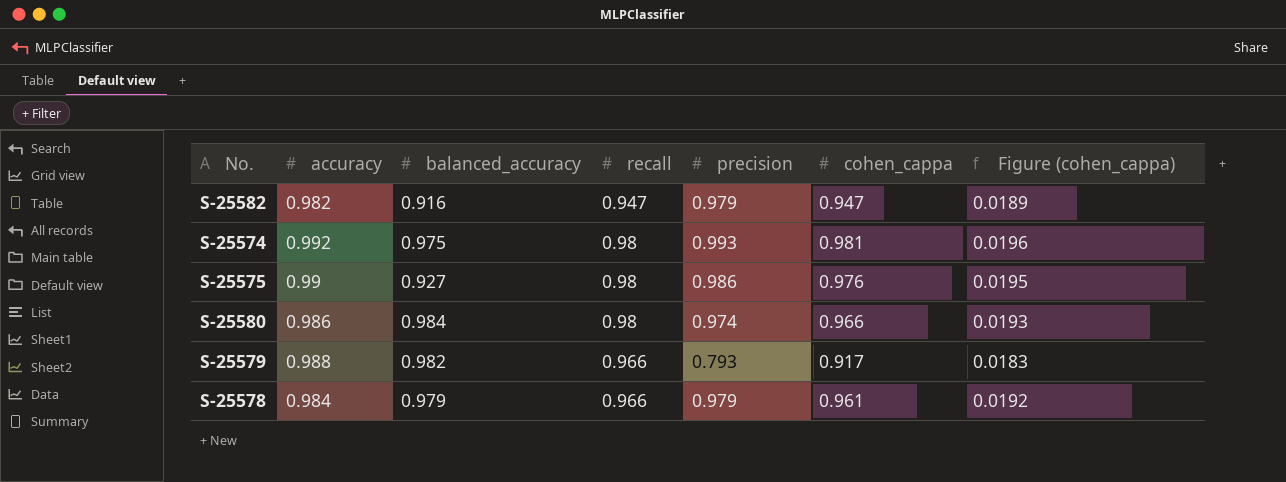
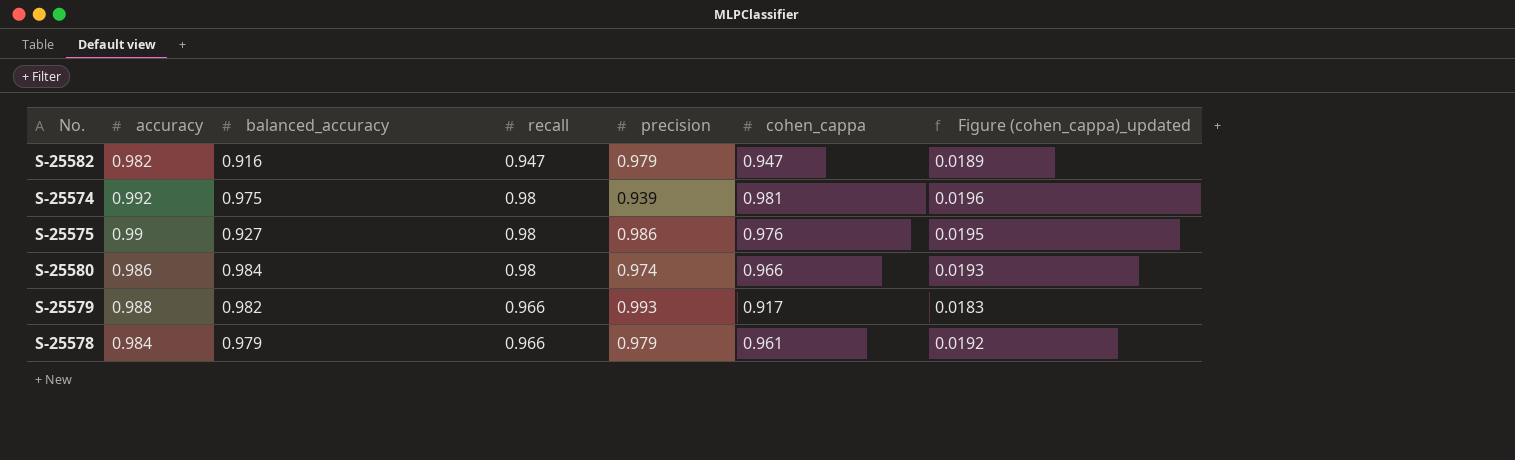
column name: Figure (cohen_cappa) -> Figure (cohen_cappa)_updated
S-25574 | precision: 0.993 -> 0.939
S-25579 | precision: 0.793 -> 0.993

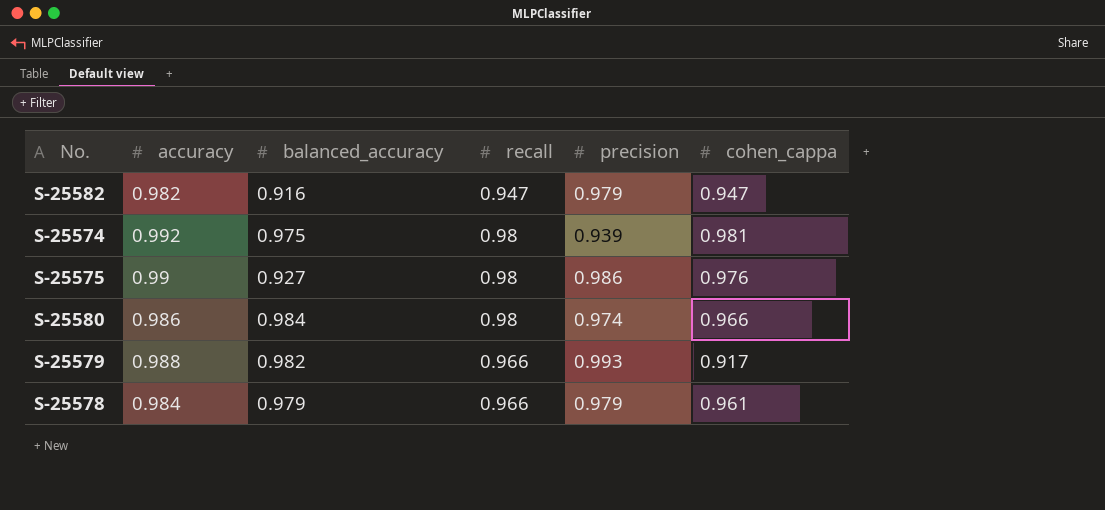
column Figure (cohen_cappa)_updated | formula: [cohen_cappa] * 0.02 -> none

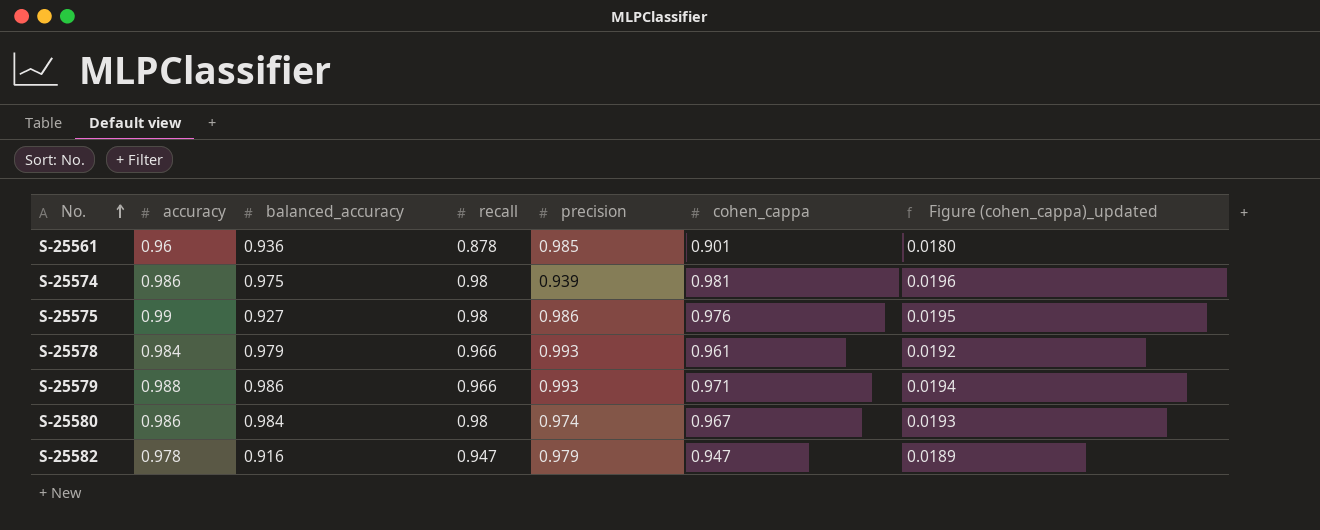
row order: none -> No. ascending
column Figure (cohen_cappa)_updated | formula: none -> [cohen_cappa] * 0.02
row S-25561: none -> 0.96 | 0.936 | 0.878 | 0.985 | 0.901 | 0.0180
S-25574 | accuracy: 0.992 -> 0.986
S-25578 | precision: 0.979 -> 0.993
S-25579 | balanced_accuracy: 0.982 -> 0.986
S-25579 | cohen_cappa: 0.917 -> 0.971
S-25580 | cohen_cappa: 0.966 -> 0.967
S-25582 | accuracy: 0.982 -> 0.978

